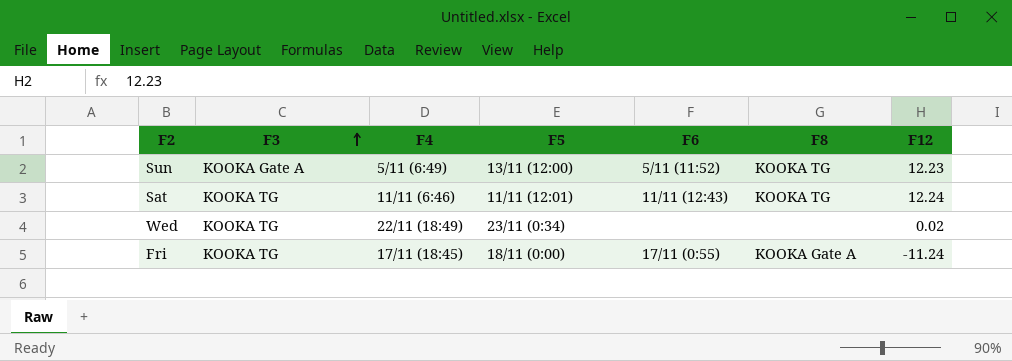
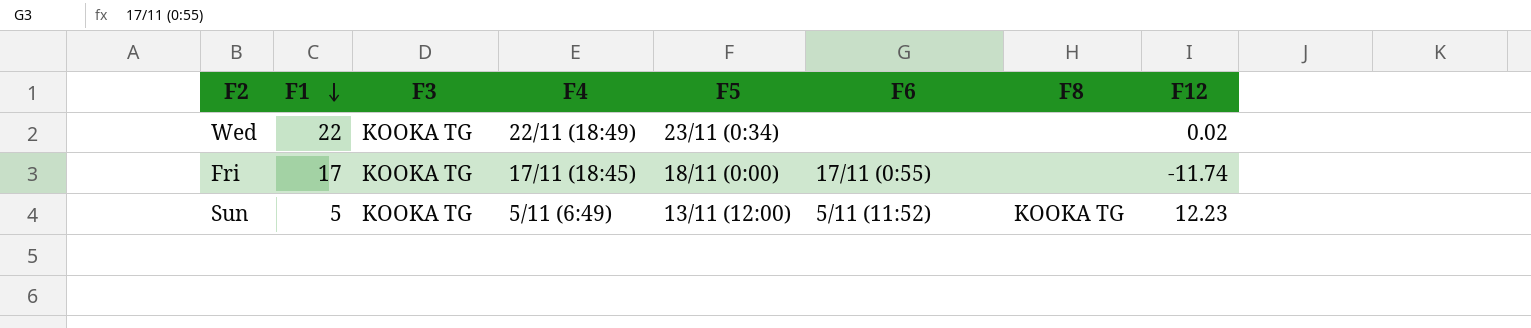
row order: F3 ascending -> F1 descending
column F1 | position: none -> 2
row Sat: KOOKA TG | 11/11 (6:46) | 11/11 (12:01) | 11/11 (12:43) | KOOKA TG | 12.24 -> none
Fri | F8: KOOKA Gate A -> none
Fri | F12: -11.24 -> -11.74
Sun | F3: KOOKA Gate A -> KOOKA TG

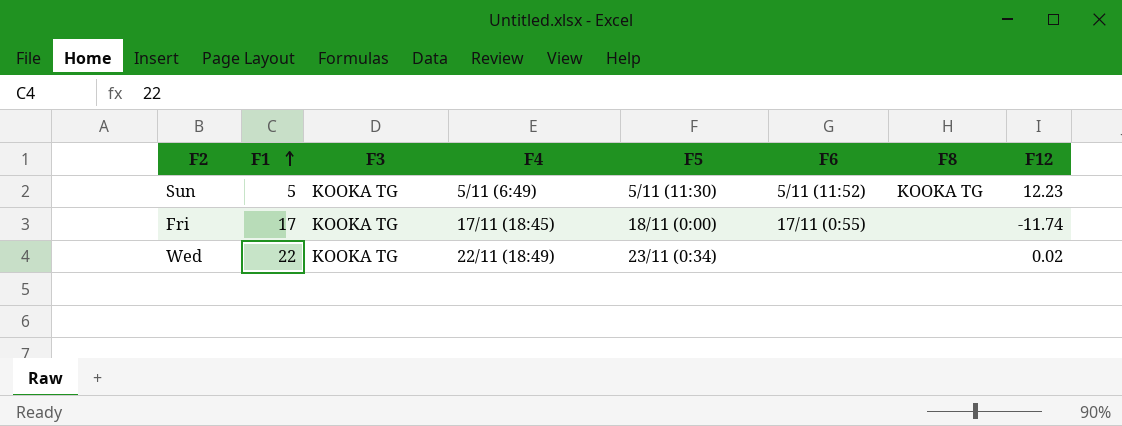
row order: F1 descending -> F1 ascending
Sun | F5: 13/11 (12:00) -> 5/11 (11:30)

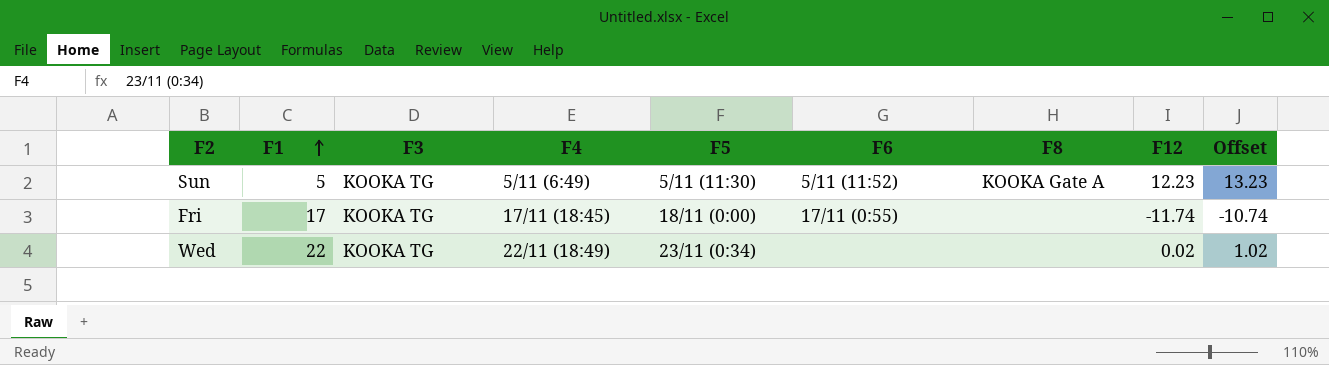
column Offset | formula: none -> [F12] + 1
Sun | F8: KOOKA TG -> KOOKA Gate A

